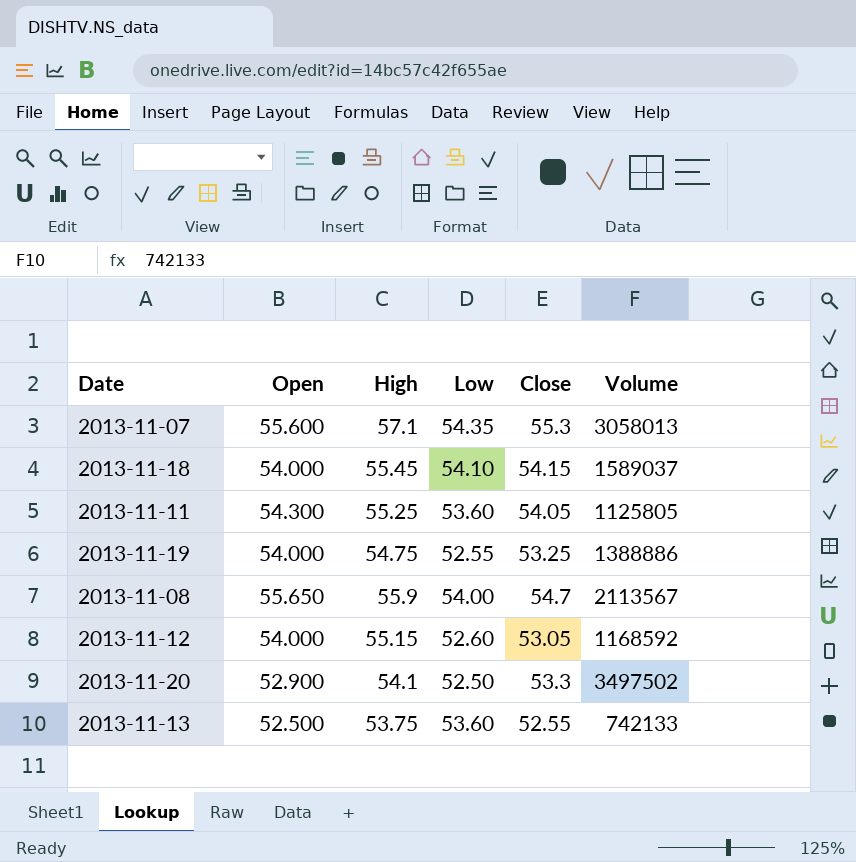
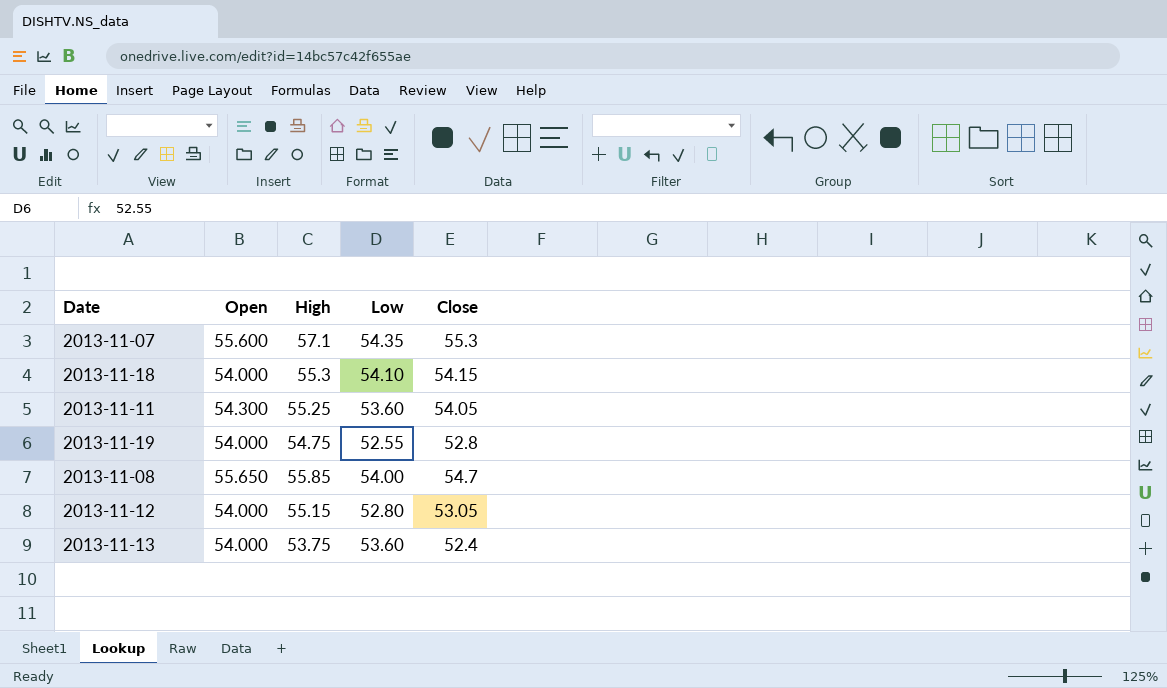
column Volume | position: 6 -> none
row 2013-11-20: 52.900 | 54.1 | 52.50 | 53.3 | 3497502 -> none
2013-11-18 | High: 55.45 -> 55.3
2013-11-19 | Close: 53.25 -> 52.8
2013-11-08 | High: 55.9 -> 55.85
2013-11-12 | Low: 52.60 -> 52.80
2013-11-13 | Open: 52.500 -> 54.000
2013-11-13 | Close: 52.55 -> 52.4

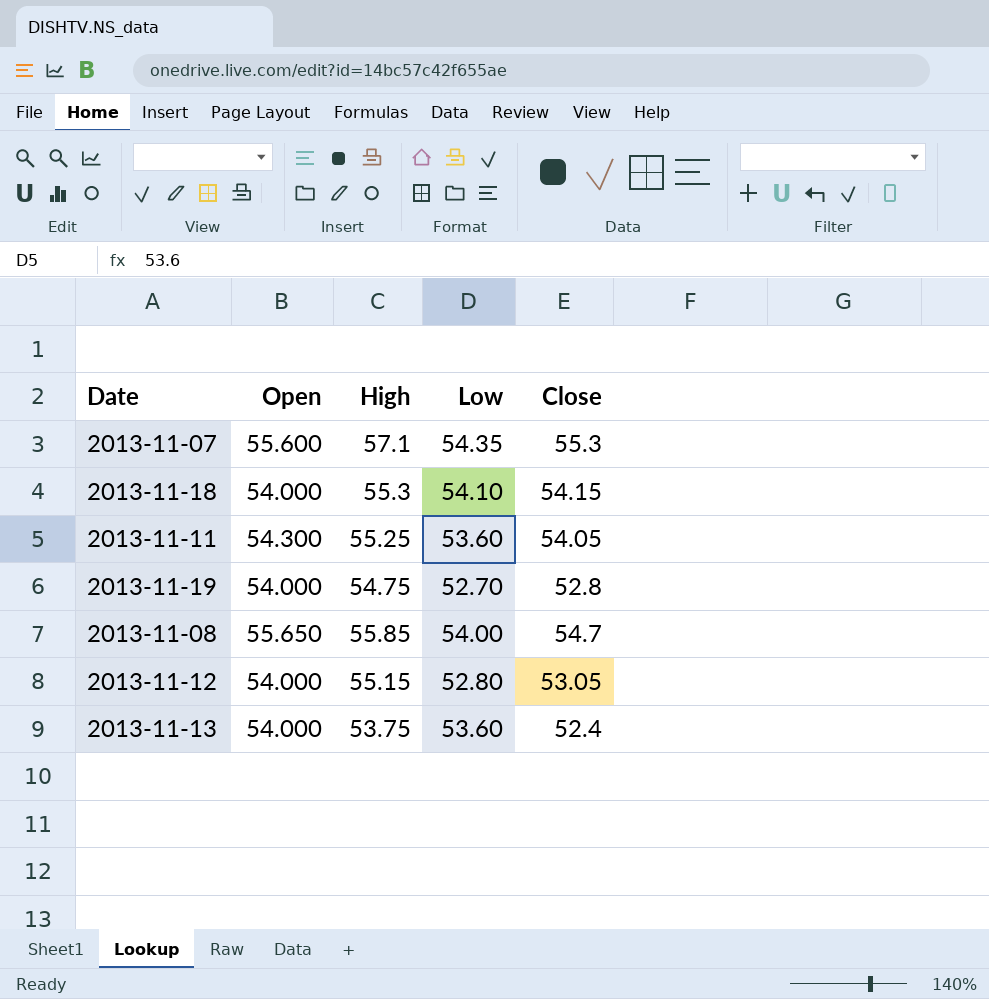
2013-11-19 | Low: 52.55 -> 52.70

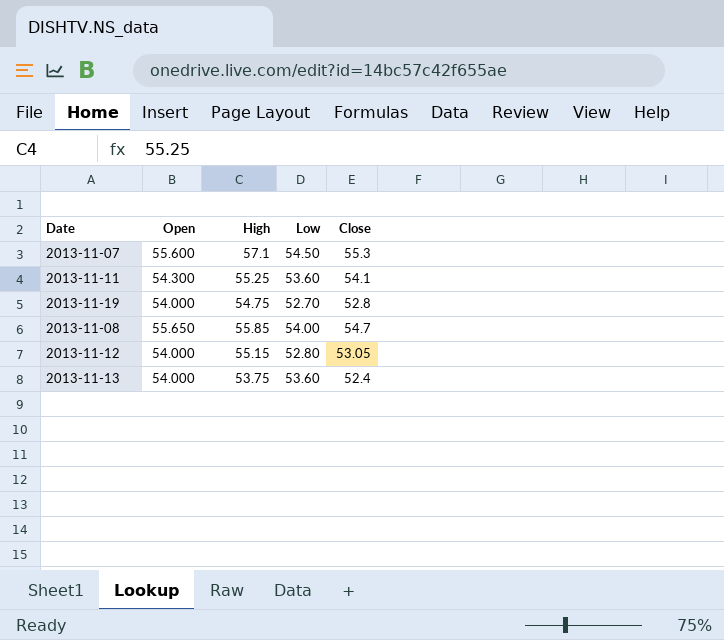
row 2013-11-18: 54.000 | 55.3 | 54.10 | 54.15 -> none
2013-11-07 | Low: 54.35 -> 54.50
2013-11-11 | Close: 54.05 -> 54.1

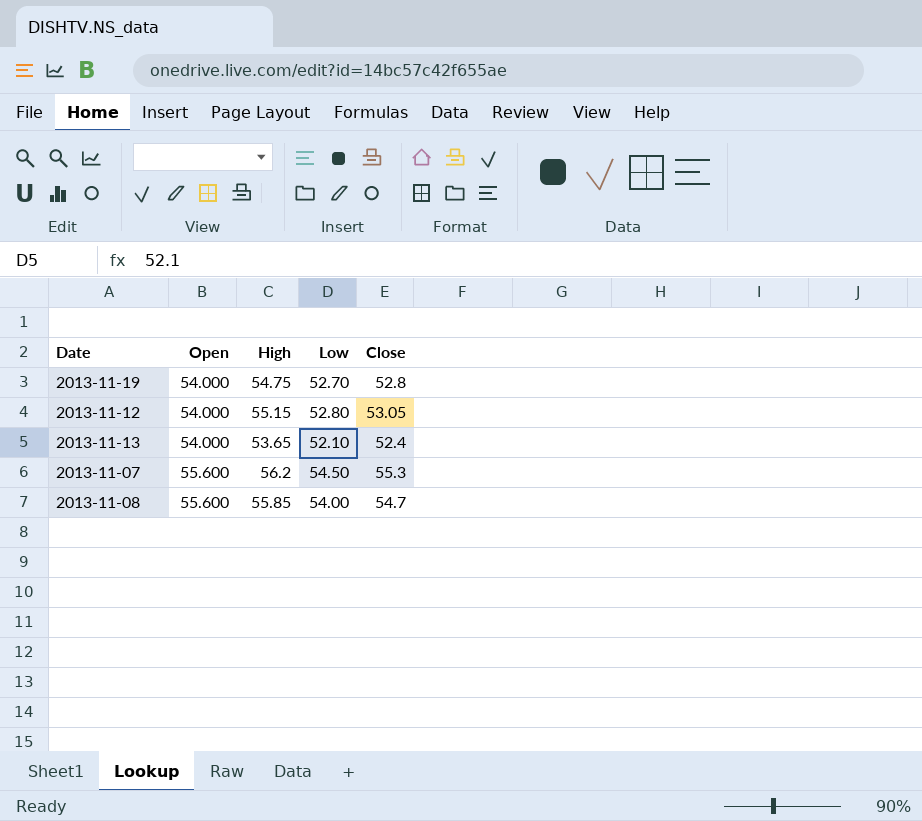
row order: none -> Open ascending
row 2013-11-11: 54.300 | 55.25 | 53.60 | 54.1 -> none
2013-11-13 | High: 53.75 -> 53.65
2013-11-13 | Low: 53.60 -> 52.10
2013-11-07 | High: 57.1 -> 56.2
2013-11-08 | Open: 55.650 -> 55.600

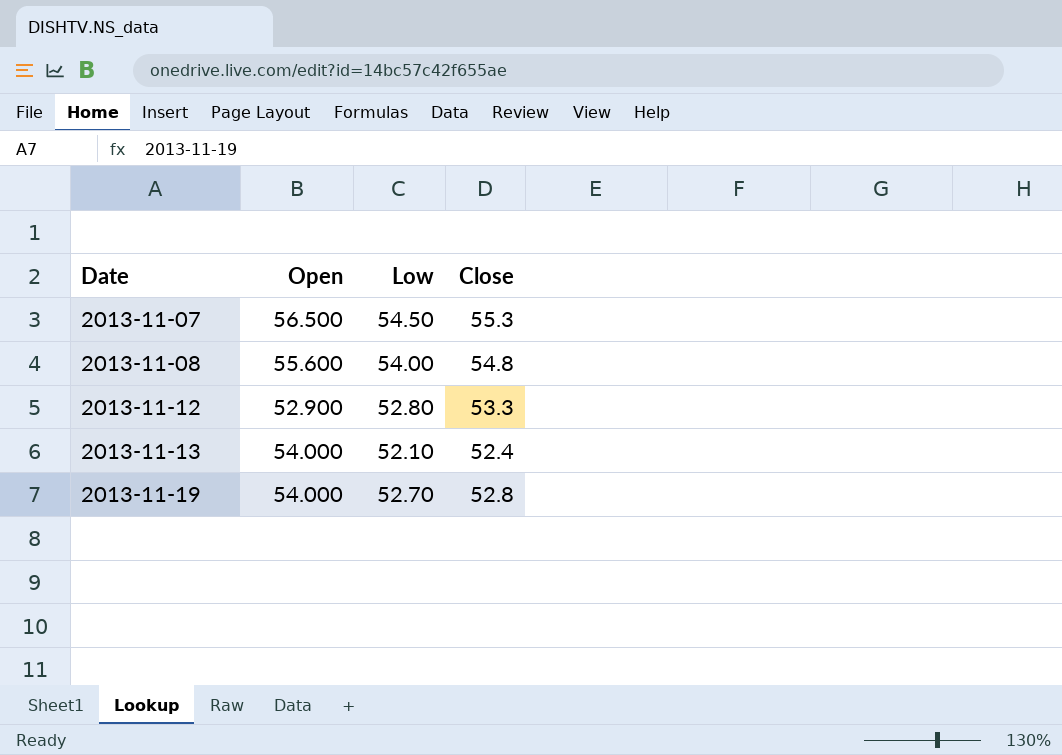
row order: Open ascending -> Date ascending
column High | position: 3 -> none
2013-11-07 | Open: 55.600 -> 56.500
2013-11-08 | Close: 54.7 -> 54.8
2013-11-12 | Open: 54.000 -> 52.900
2013-11-12 | Close: 53.05 -> 53.3

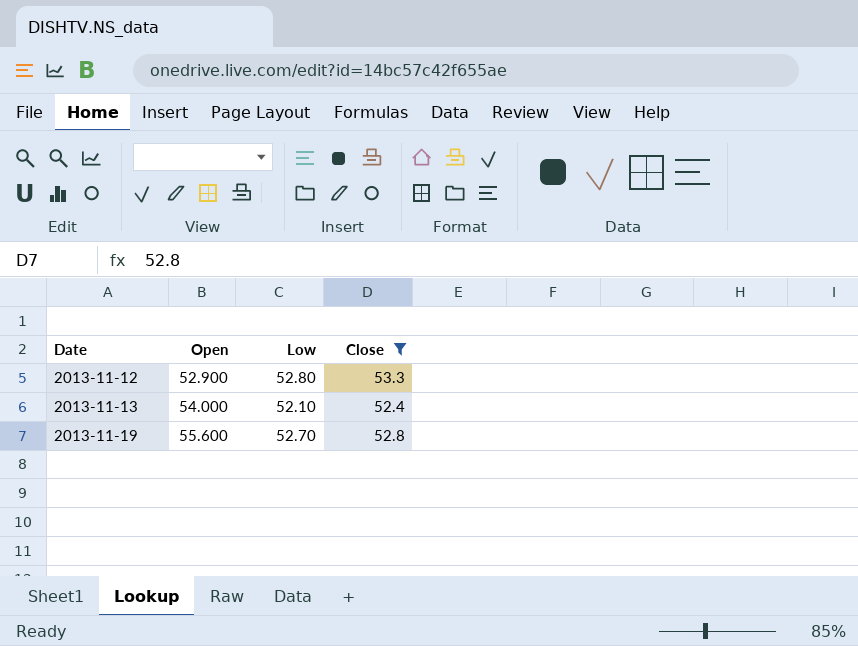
filter: none -> Close <= 53.3
2013-11-19 | Open: 54.000 -> 55.600

